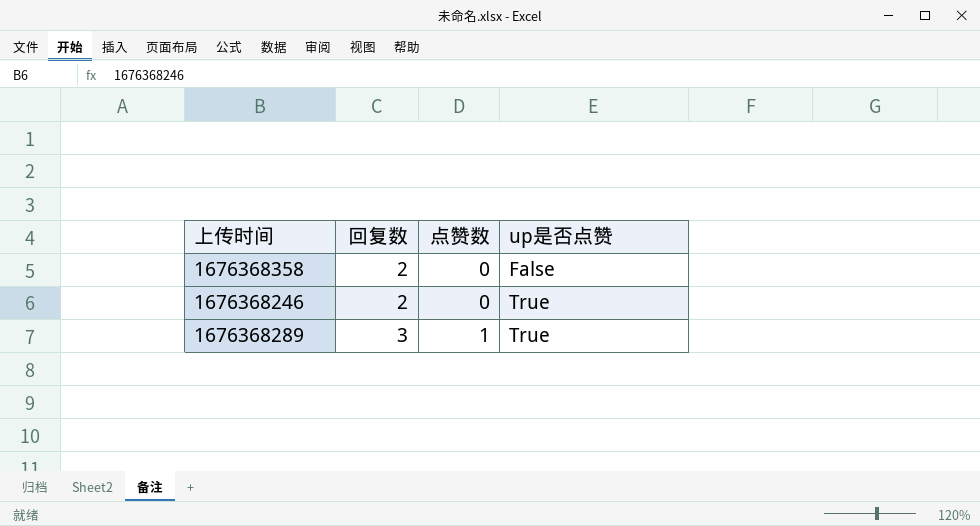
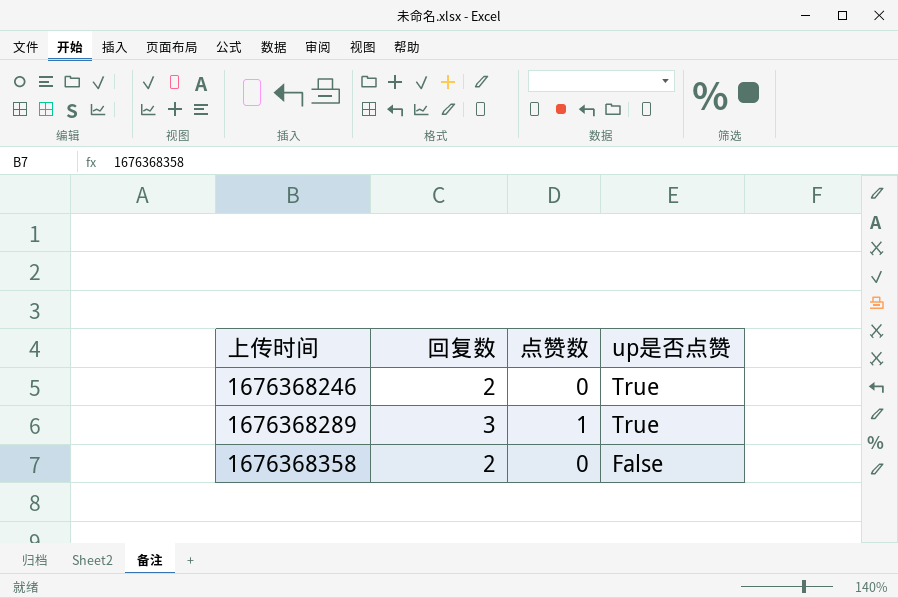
row order: 回复数 ascending -> 上传时间 ascending

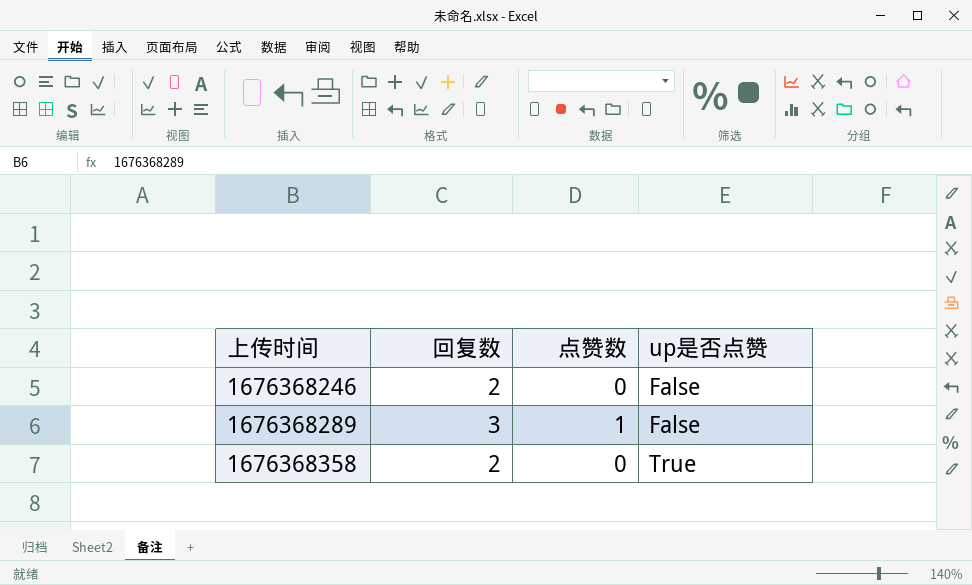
1676368246 | up是否点赞: True -> False
1676368289 | up是否点赞: True -> False
1676368358 | up是否点赞: False -> True

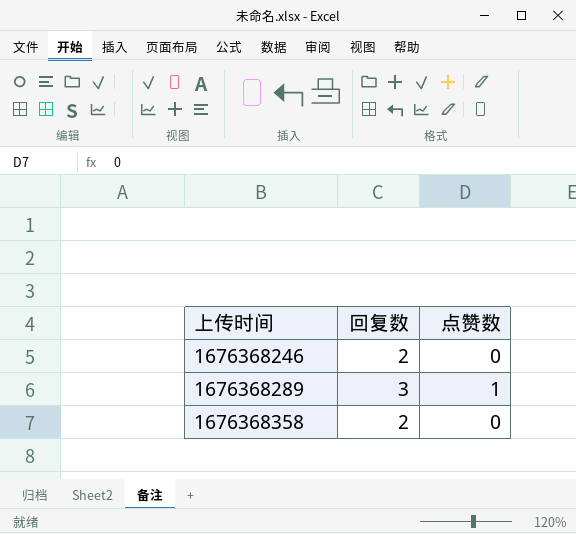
column up是否点赞 | position: 4 -> none

